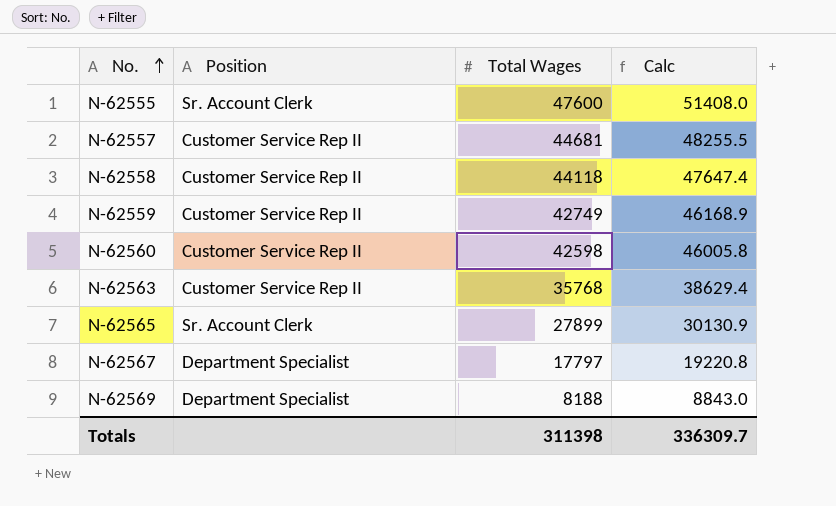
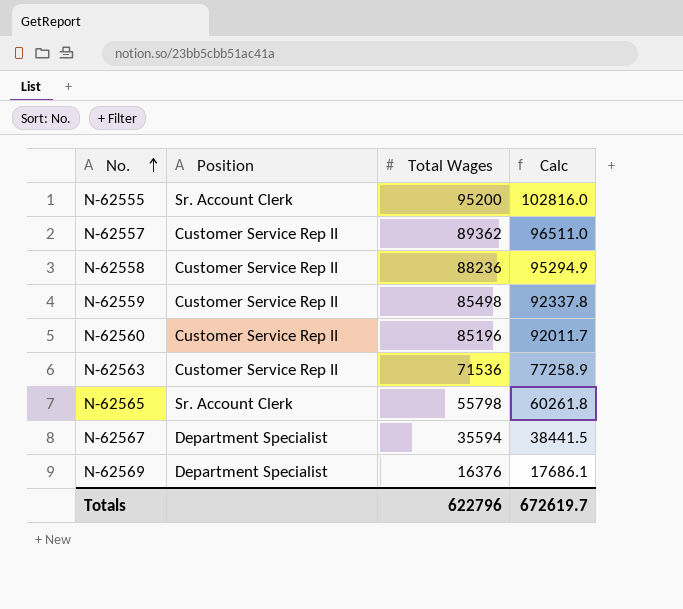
N-62555 | Total Wages: 47600 -> 95200
N-62555 | Calc: 51408.0 -> 102816.0
N-62557 | Total Wages: 44681 -> 89362
N-62557 | Calc: 48255.5 -> 96511.0
N-62558 | Total Wages: 44118 -> 88236
N-62558 | Calc: 47647.4 -> 95294.9
N-62559 | Total Wages: 42749 -> 85498
N-62559 | Calc: 46168.9 -> 92337.8
N-62560 | Total Wages: 42598 -> 85196
N-62560 | Calc: 46005.8 -> 92011.7
N-62563 | Total Wages: 35768 -> 71536
N-62563 | Calc: 38629.4 -> 77258.9
N-62565 | Total Wages: 27899 -> 55798
N-62565 | Calc: 30130.9 -> 60261.8
N-62567 | Total Wages: 17797 -> 35594
N-62567 | Calc: 19220.8 -> 38441.5
N-62569 | Total Wages: 8188 -> 16376
N-62569 | Calc: 8843.0 -> 17686.1
Totals | Total Wages: 311398 -> 622796
Totals | Calc: 336309.7 -> 672619.7

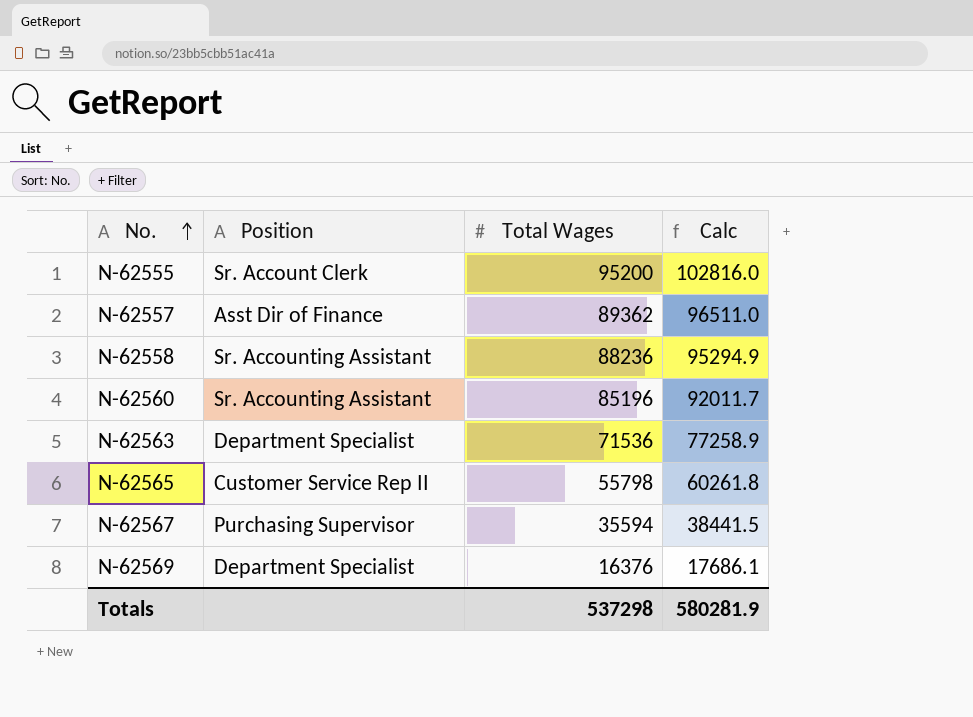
row N-62559: Customer Service Rep II | 85498 | 92337.8 -> none
N-62557 | Position: Customer Service Rep II -> Asst Dir of Finance
N-62558 | Position: Customer Service Rep II -> Sr. Accounting Assistant
N-62560 | Position: Customer Service Rep II -> Sr. Accounting Assistant
N-62563 | Position: Customer Service Rep II -> Department Specialist
N-62565 | Position: Sr. Account Clerk -> Customer Service Rep II
N-62567 | Position: Department Specialist -> Purchasing Supervisor
Totals | Total Wages: 622796 -> 537298
Totals | Calc: 672619.7 -> 580281.9

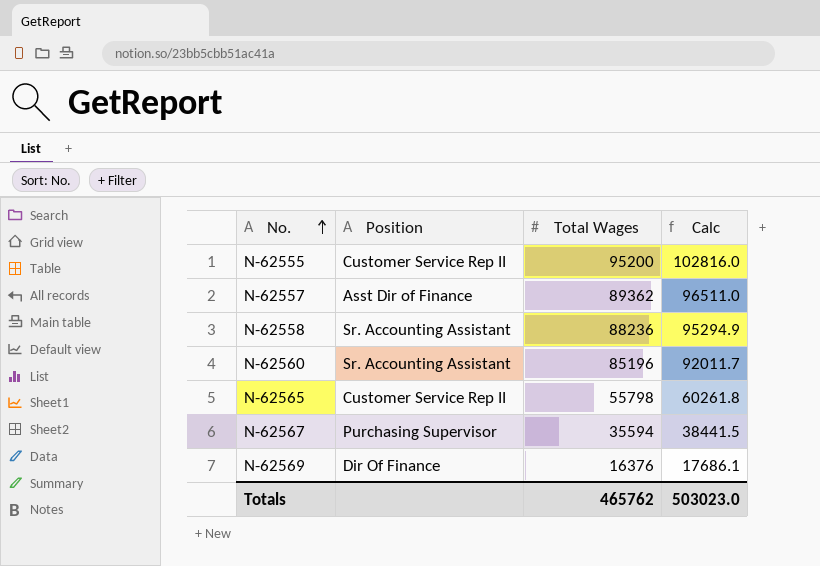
row N-62563: Department Specialist | 71536 | 77258.9 -> none
N-62555 | Position: Sr. Account Clerk -> Customer Service Rep II
N-62569 | Position: Department Specialist -> Dir Of Finance
Totals | Total Wages: 537298 -> 465762
Totals | Calc: 580281.9 -> 503023.0

